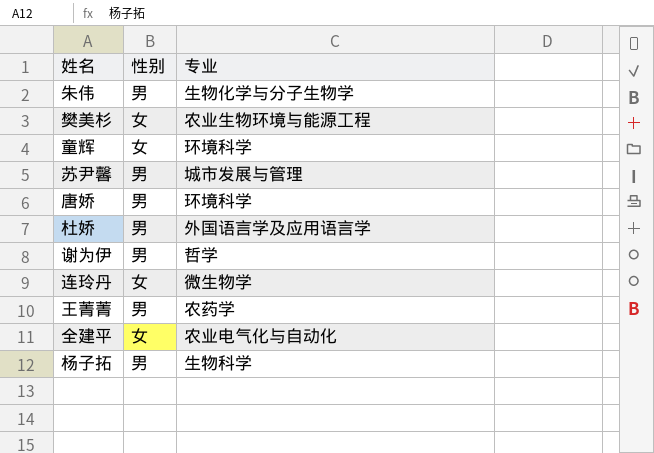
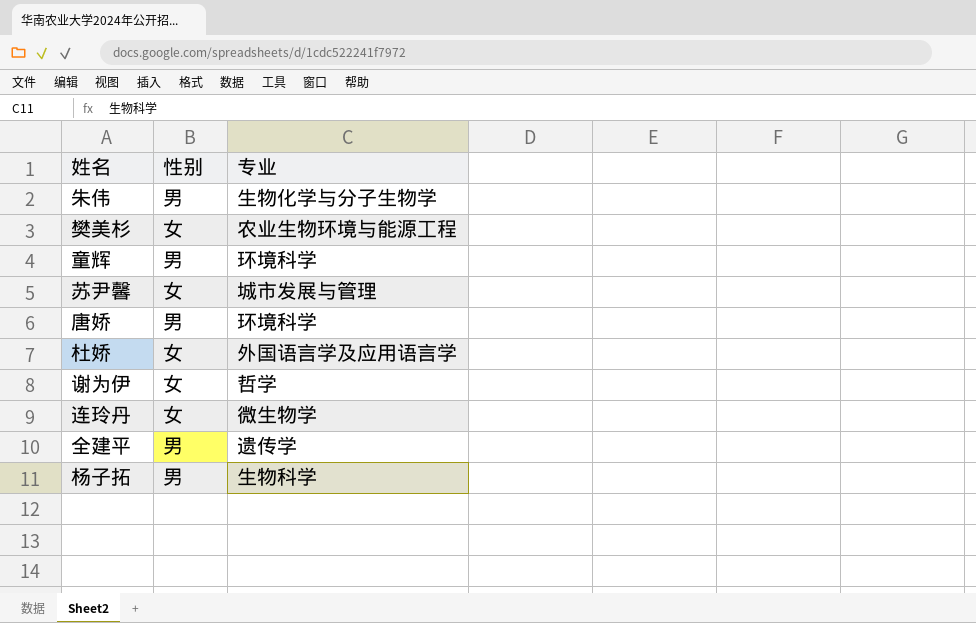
row 王菁菁: 男 | 农药学 -> none
童辉 | 性别: 女 -> 男
苏尹馨 | 性别: 男 -> 女
杜娇 | 性别: 男 -> 女
谢为伊 | 性别: 男 -> 女
全建平 | 性别: 女 -> 男
全建平 | 专业: 农业电气化与自动化 -> 遗传学

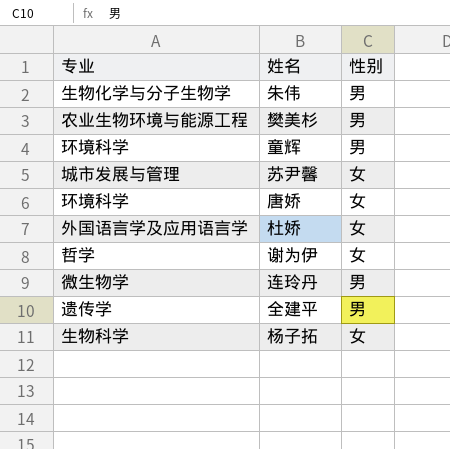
column 专业 | position: 3 -> 1
樊美杉 | 性别: 女 -> 男
唐娇 | 性别: 男 -> 女
连玲丹 | 性别: 女 -> 男
杨子拓 | 性别: 男 -> 女

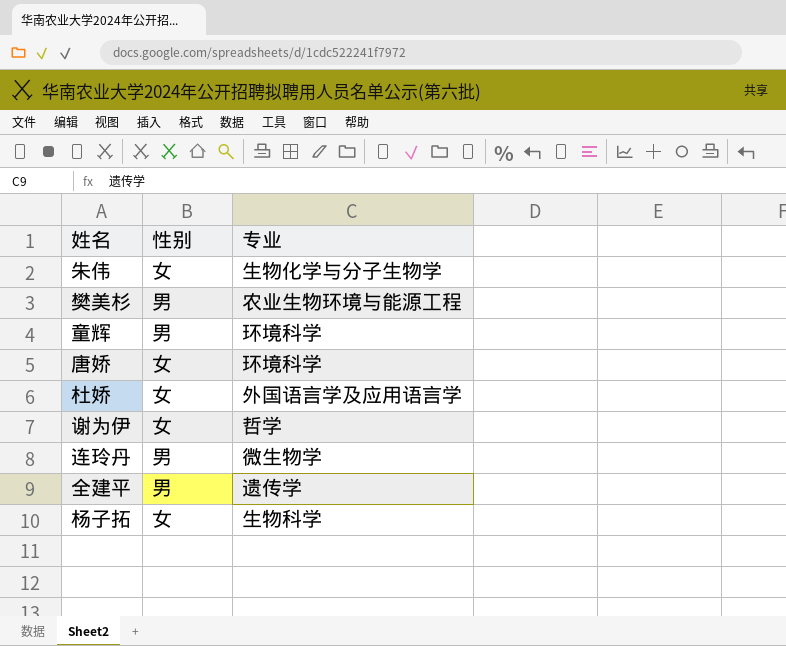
column 专业 | position: 1 -> 3
row 苏尹馨: 城市发展与管理 | 女 -> none
朱伟 | 性别: 男 -> 女

